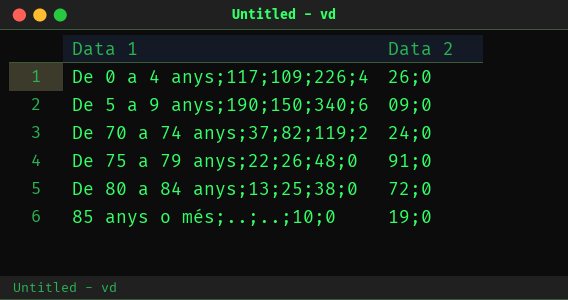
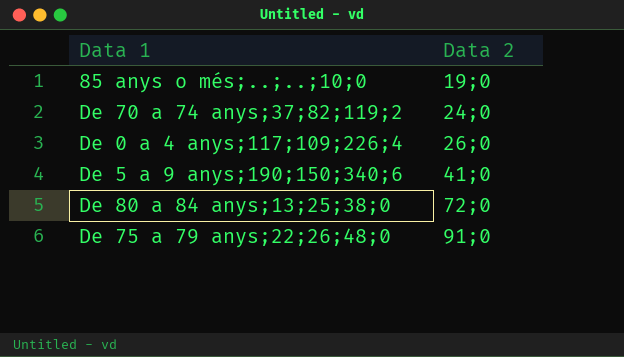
row order: none -> Data 2 ascending
De 5 a 9 anys;190;150;340;6 | Data 2: 09;0 -> 41;0

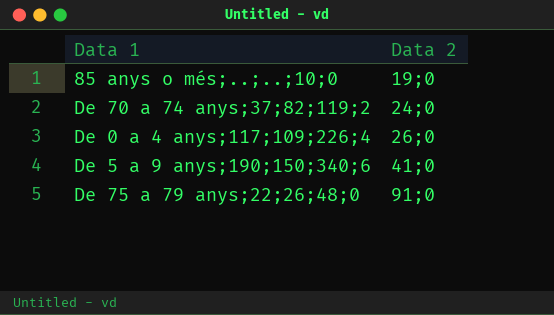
row De 80 a 84 anys;13;25;38;0: 72;0 -> none

